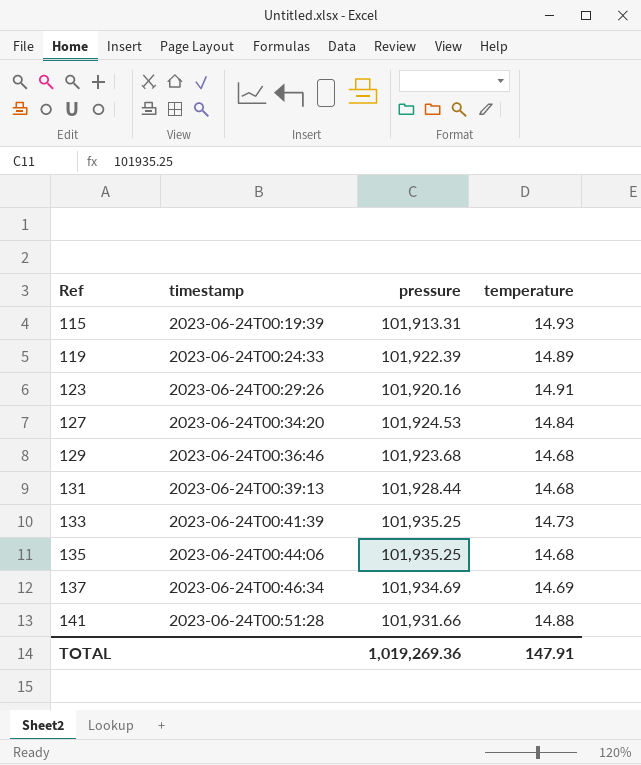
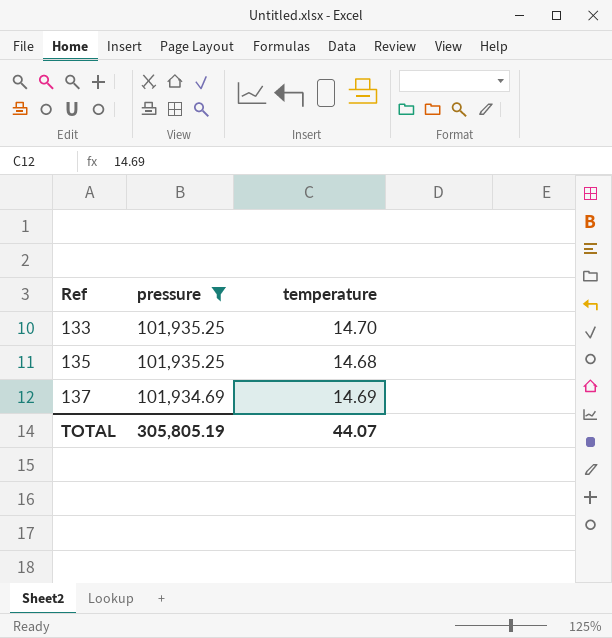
filter: none -> pressure >= 101,934.69
column timestamp | position: 2 -> none
133 | temperature: 14.73 -> 14.70
TOTAL | pressure: 1,019,269.36 -> 305,805.19
TOTAL | temperature: 147.91 -> 44.07

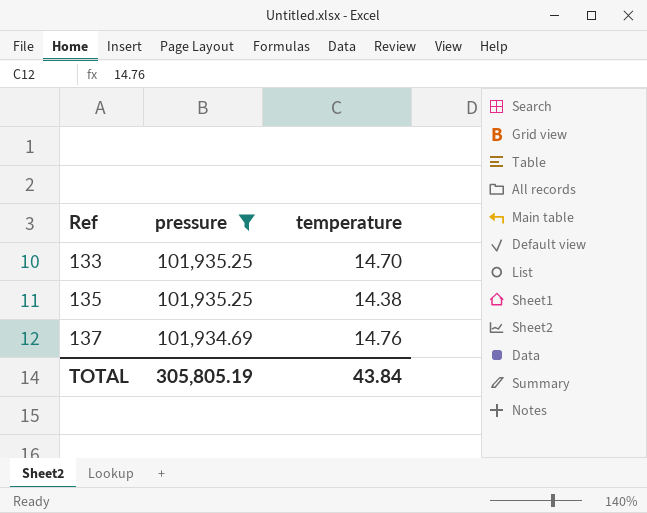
135 | temperature: 14.68 -> 14.38
137 | temperature: 14.69 -> 14.76
TOTAL | temperature: 44.07 -> 43.84

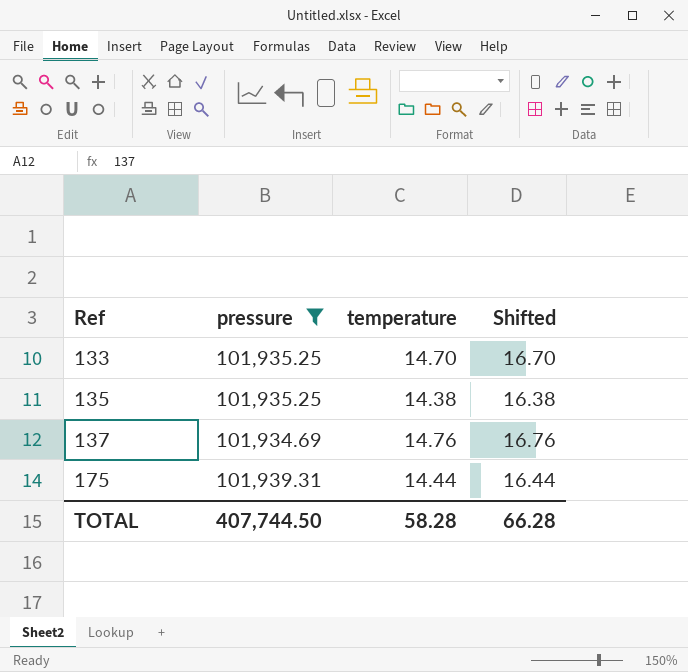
column Shifted | formula: none -> [temperature] + 2
row 175: none -> 101,939.31 | 14.44 | 16.44
TOTAL | pressure: 305,805.19 -> 407,744.50
TOTAL | temperature: 43.84 -> 58.28

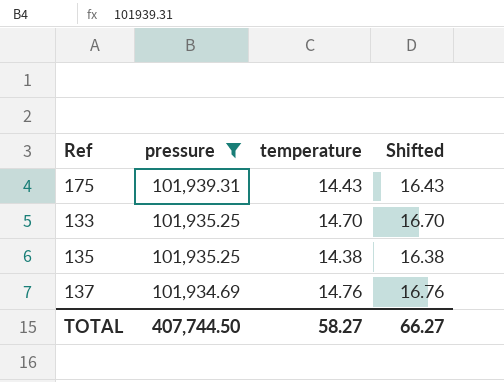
row order: Ref ascending -> pressure descending
175 | temperature: 14.44 -> 14.43
175 | Shifted: 16.44 -> 16.43
TOTAL | temperature: 58.28 -> 58.27
TOTAL | Shifted: 66.28 -> 66.27

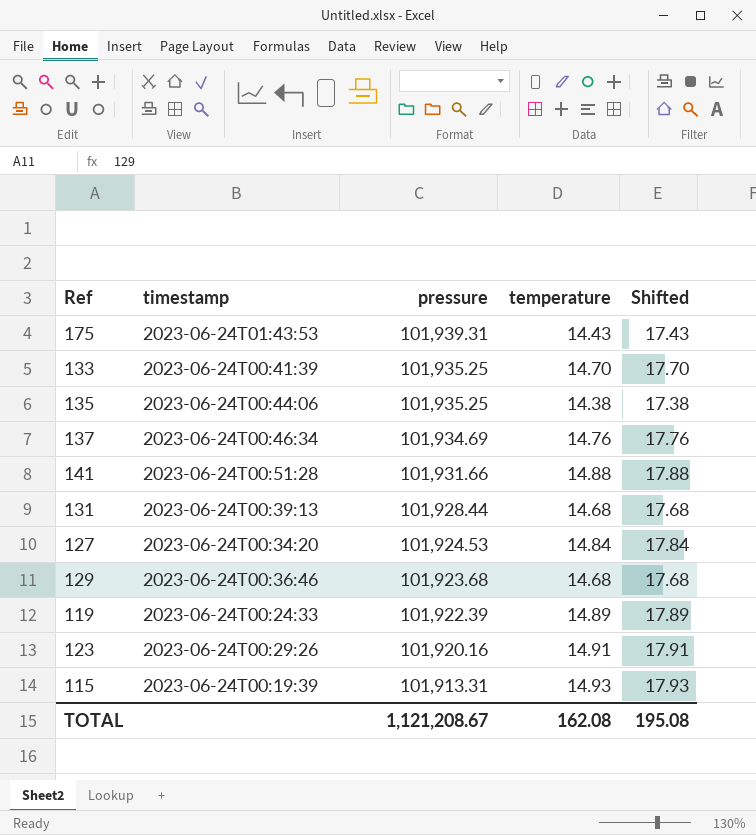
filter: pressure >= 101,934.69 -> none
column timestamp | position: none -> 2
column Shifted | formula: [temperature] + 2 -> [temperature] + 3
TOTAL | pressure: 407,744.50 -> 1,121,208.67
TOTAL | temperature: 58.27 -> 162.08
TOTAL | Shifted: 66.27 -> 195.08

